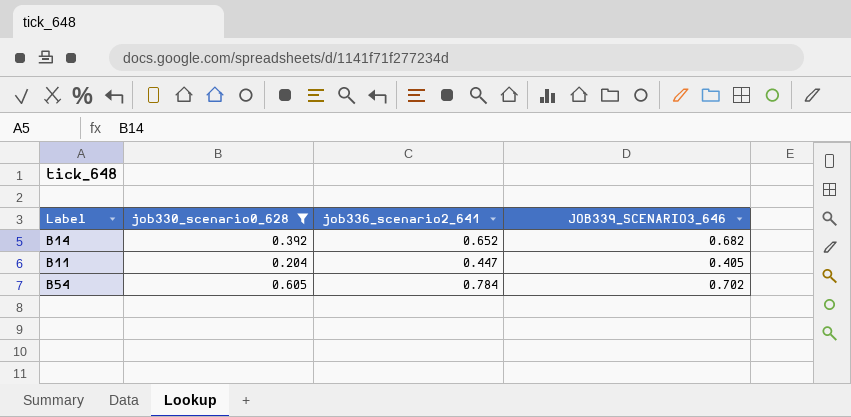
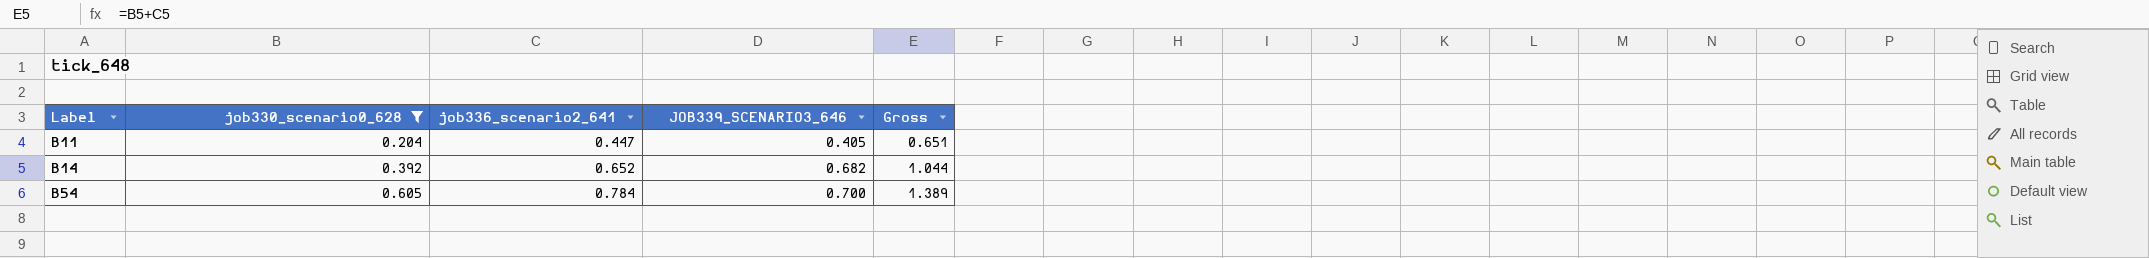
row order: none -> Label ascending
column Gross | formula: none -> [job330_scenario0_628] + [job336_scenario2_641]
B54 | JOB339_SCENARIO3_646: 0.702 -> 0.700

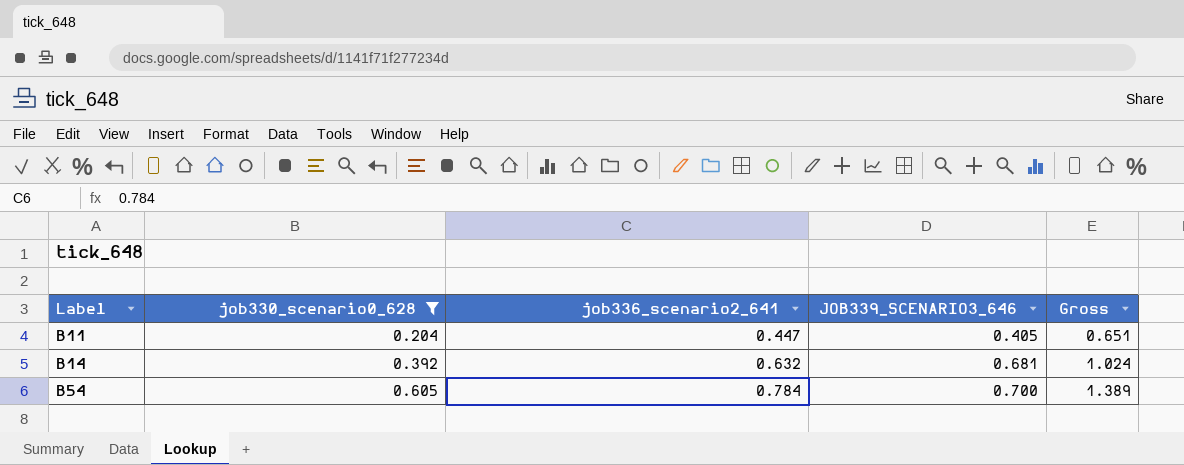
B14 | job336_scenario2_641: 0.652 -> 0.632
B14 | JOB339_SCENARIO3_646: 0.682 -> 0.681
B14 | Gross: 1.044 -> 1.024

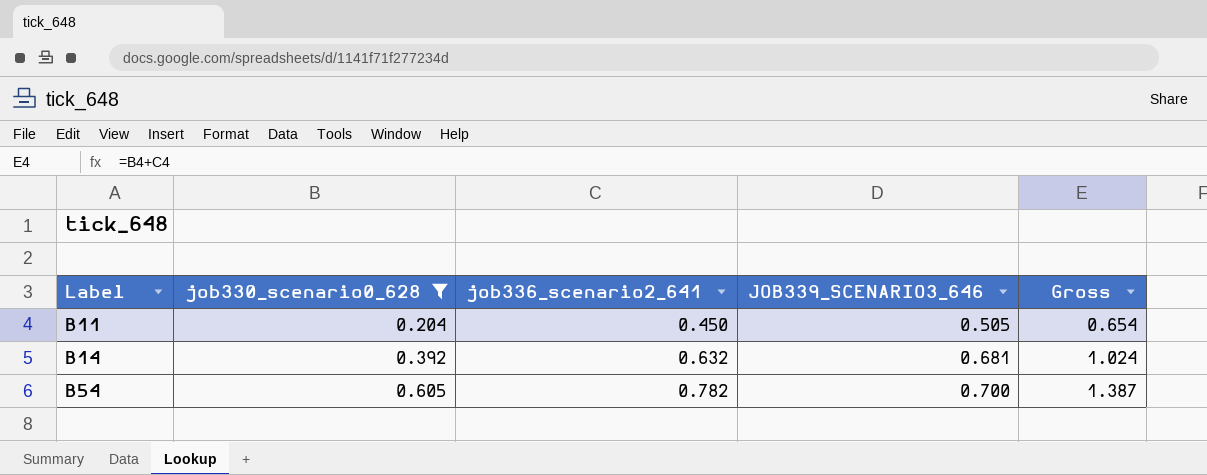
B11 | job336_scenario2_641: 0.447 -> 0.450
B11 | JOB339_SCENARIO3_646: 0.405 -> 0.505
B11 | Gross: 0.651 -> 0.654
B54 | job336_scenario2_641: 0.784 -> 0.782
B54 | Gross: 1.389 -> 1.387

